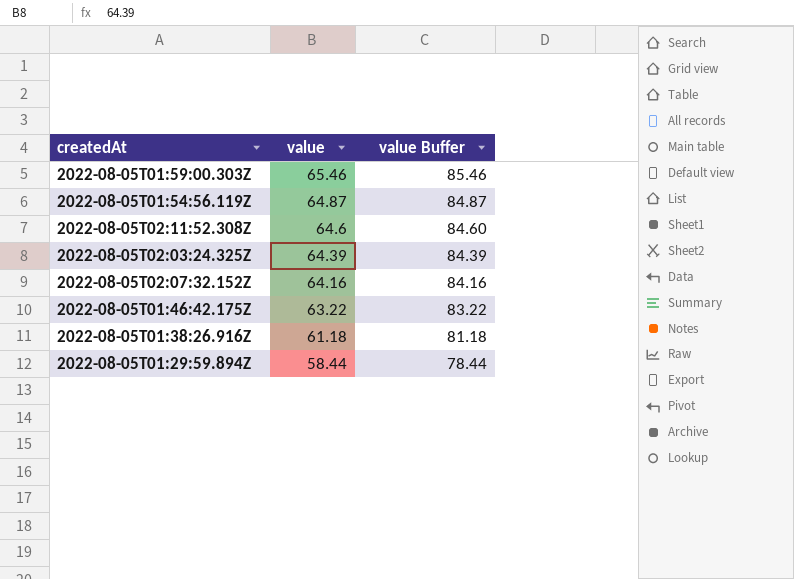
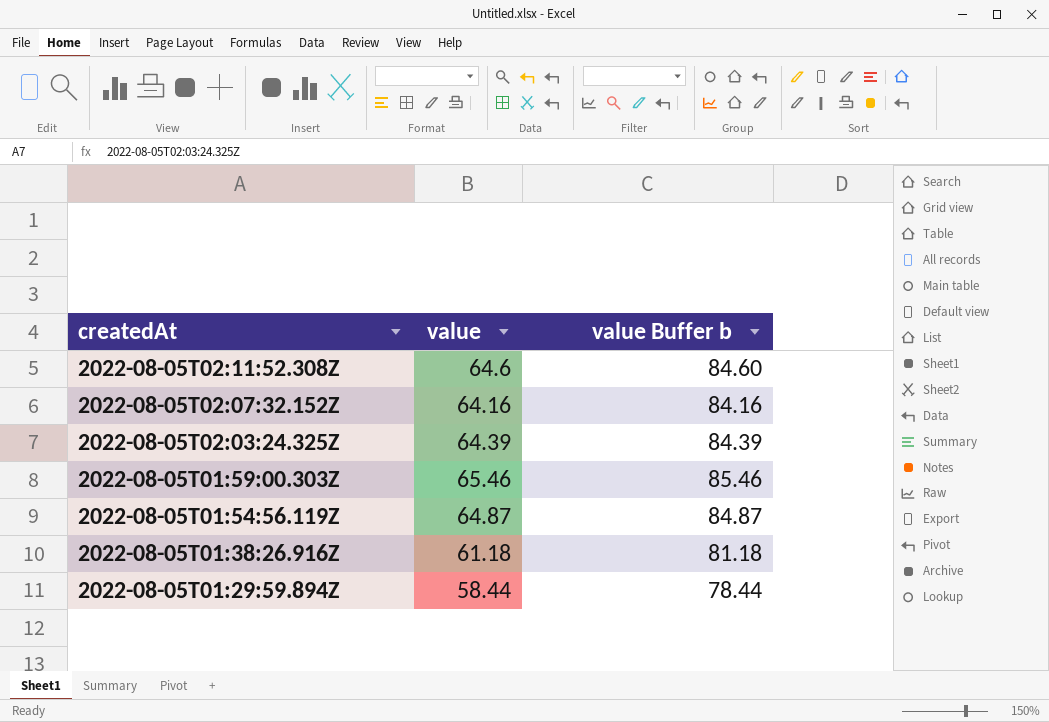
row order: value descending -> createdAt descending
column name: value Buffer -> value Buffer b
row 2022-08-05T01:46:42.175Z: 63.22 | 83.22 -> none

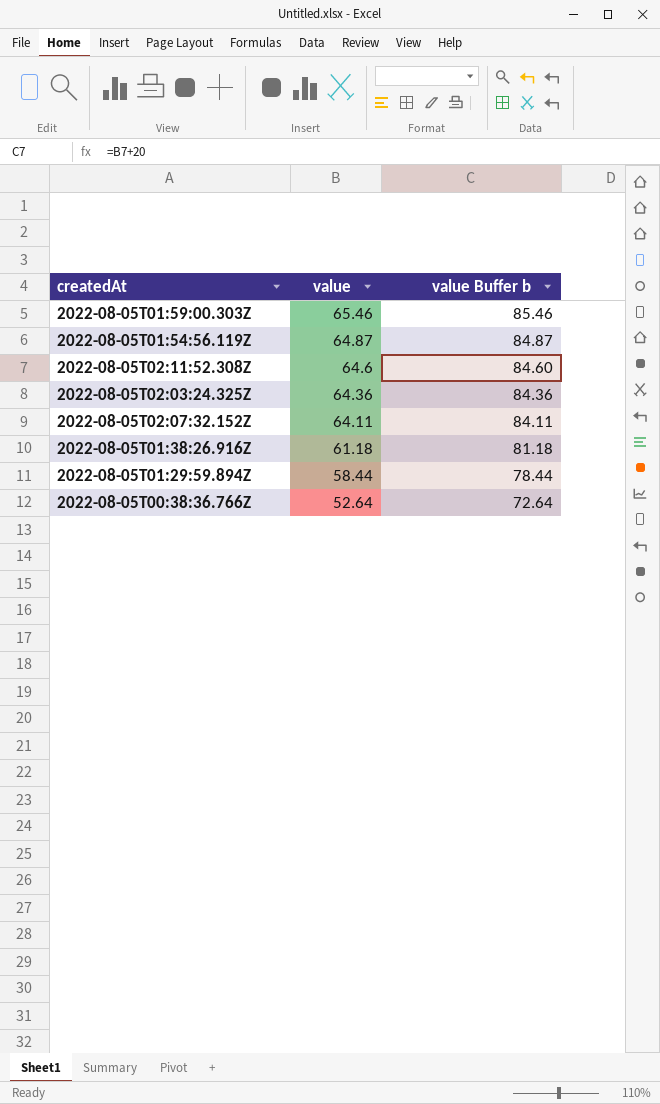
row order: createdAt descending -> value descending
2022-08-05T02:03:24.325Z | value: 64.39 -> 64.36
2022-08-05T02:03:24.325Z | value Buffer b: 84.39 -> 84.36
2022-08-05T02:07:32.152Z | value: 64.16 -> 64.11
2022-08-05T02:07:32.152Z | value Buffer b: 84.16 -> 84.11
row 2022-08-05T00:38:36.766Z: none -> 52.64 | 72.64

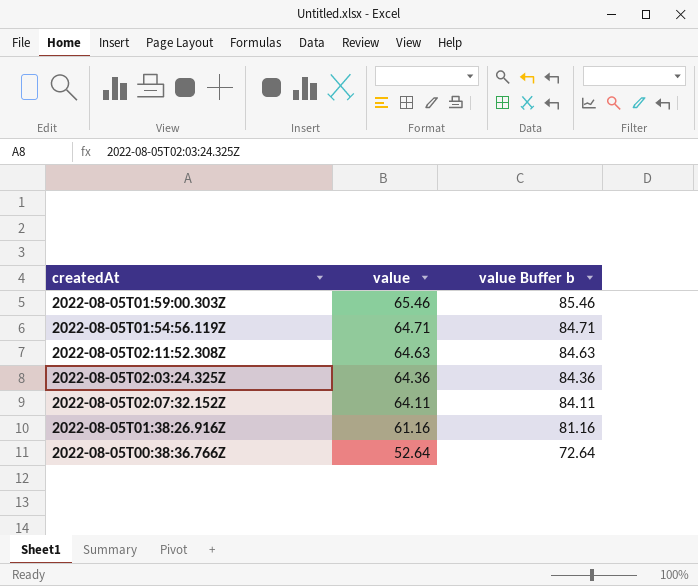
row 2022-08-05T01:29:59.894Z: 58.44 | 78.44 -> none
2022-08-05T01:54:56.119Z | value: 64.87 -> 64.71
2022-08-05T01:54:56.119Z | value Buffer b: 84.87 -> 84.71
2022-08-05T02:11:52.308Z | value: 64.6 -> 64.63
2022-08-05T02:11:52.308Z | value Buffer b: 84.60 -> 84.63
2022-08-05T01:38:26.916Z | value: 61.18 -> 61.16
2022-08-05T01:38:26.916Z | value Buffer b: 81.18 -> 81.16

